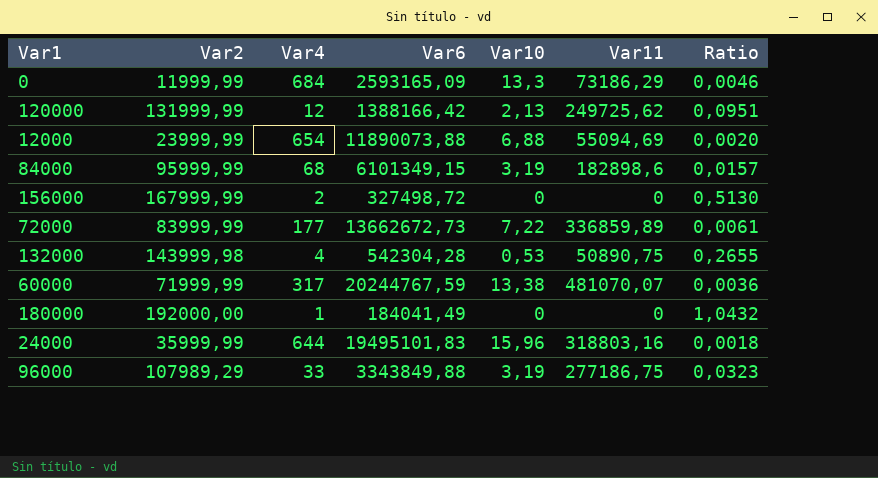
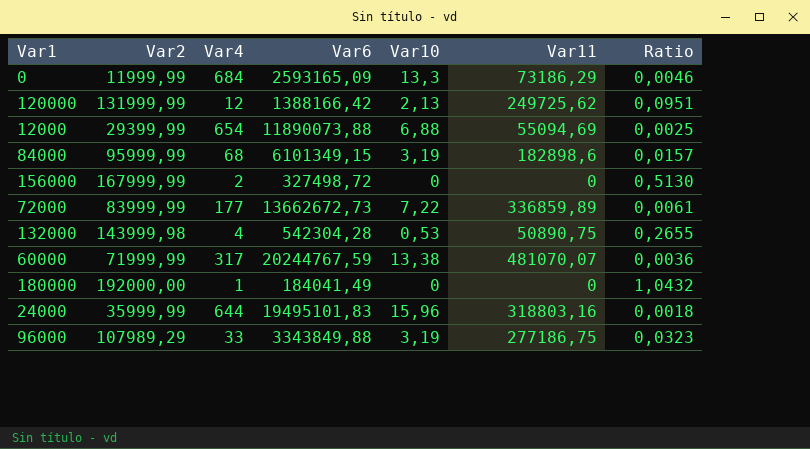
12000 | Var2: 23999,99 -> 29399,99
12000 | Ratio: 0,0020 -> 0,0025

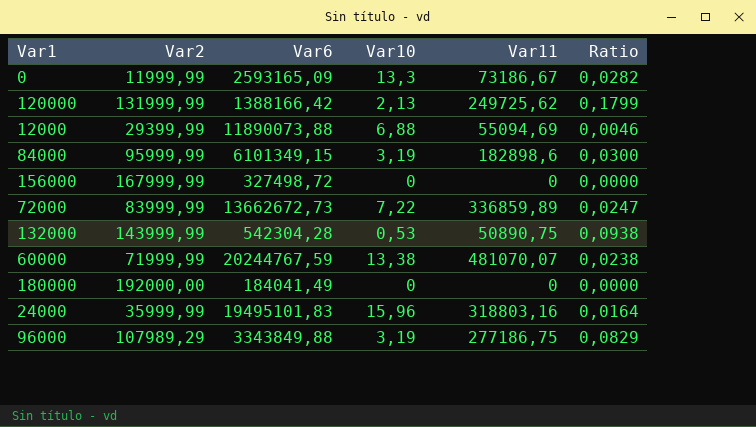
column Var4 | position: 3 -> none
column Ratio | formula: [Var2] / [Var6] -> [Var11] / [Var6]
0 | Var11: 73186,29 -> 73186,67
132000 | Var2: 143999,98 -> 143999,99

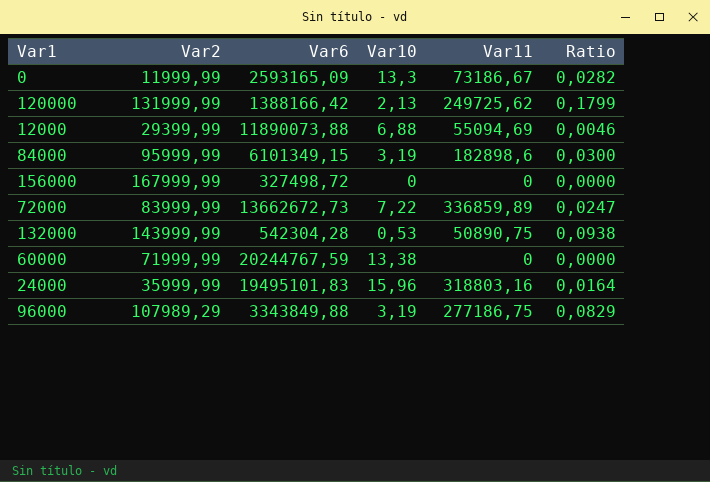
row 180000: 192000,00 | 184041,49 | 0 | 0 | 0,0000 -> none
60000 | Var11: 481070,07 -> 0
60000 | Ratio: 0,0238 -> 0,0000

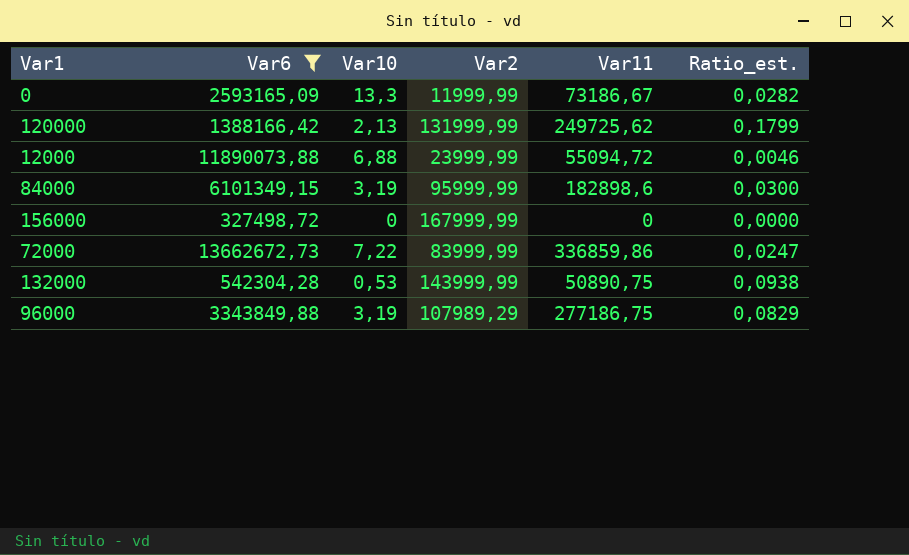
filter: none -> Var6 <= 13662672,73
column Var2 | position: 2 -> 4
column name: Ratio -> Ratio_est.
12000 | Var2: 29399,99 -> 23999,99
12000 | Var11: 55094,69 -> 55094,72
72000 | Var11: 336859,89 -> 336859,86

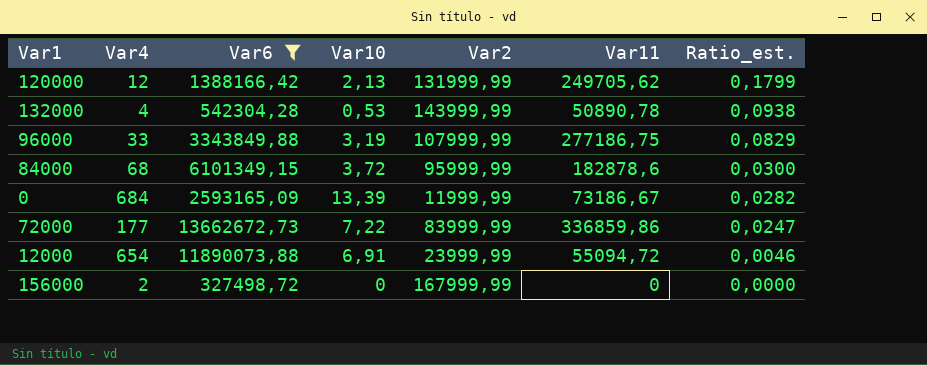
row order: none -> Ratio_est. descending
column Var4 | position: none -> 2
120000 | Var11: 249725,62 -> 249705,62
132000 | Var11: 50890,75 -> 50890,78
96000 | Var2: 107989,29 -> 107999,99
84000 | Var10: 3,19 -> 3,72
84000 | Var11: 182898,6 -> 182878,6
0 | Var10: 13,3 -> 13,39
12000 | Var10: 6,88 -> 6,91

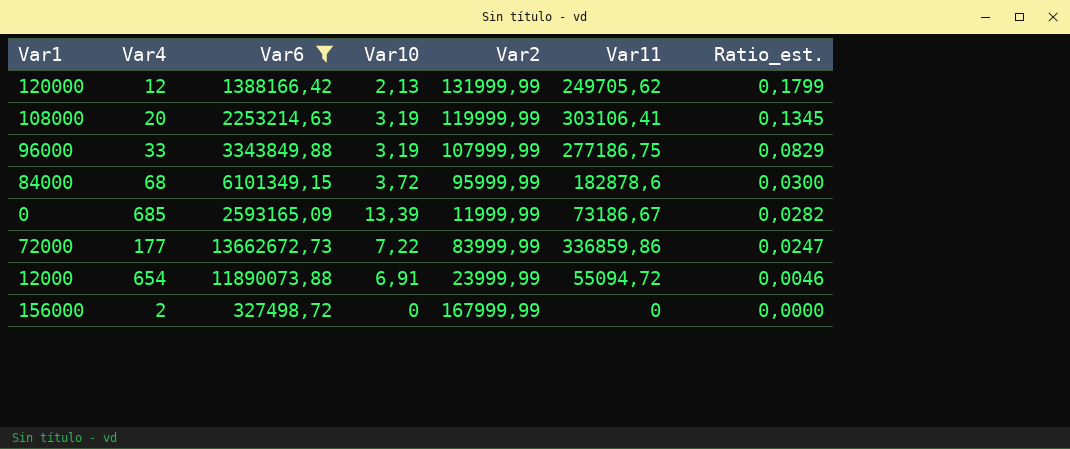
row 132000: 4 | 542304,28 | 0,53 | 143999,99 | 50890,78 | 0,0938 -> none
row 108000: none -> 20 | 2253214,63 | 3,19 | 119999,99 | 303106,41 | 0,1345
0 | Var4: 684 -> 685

